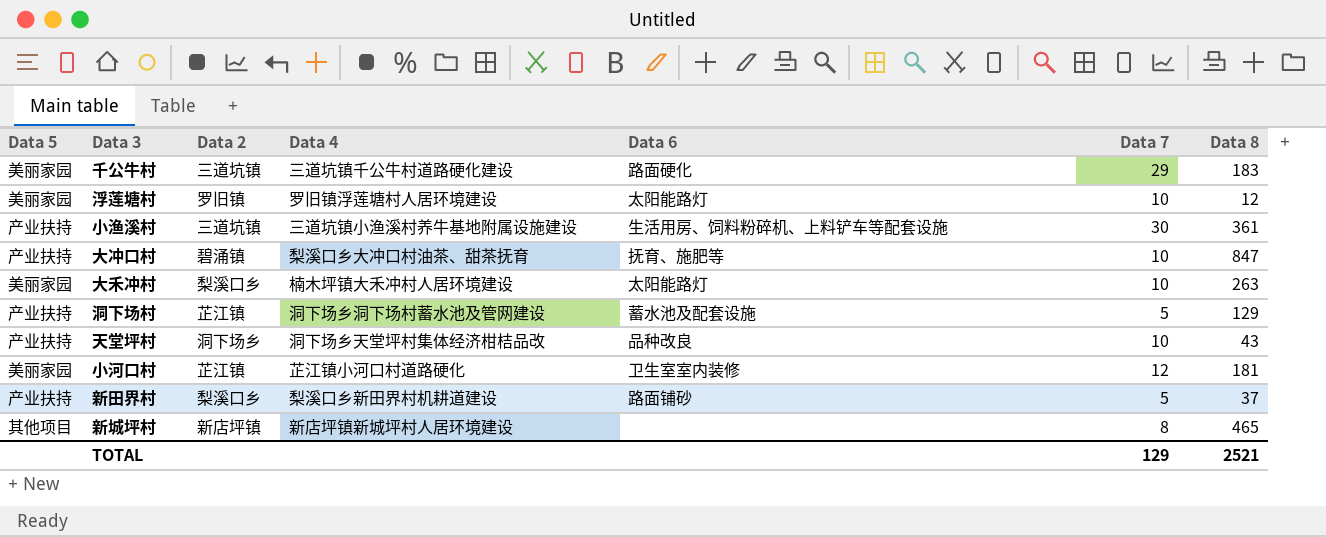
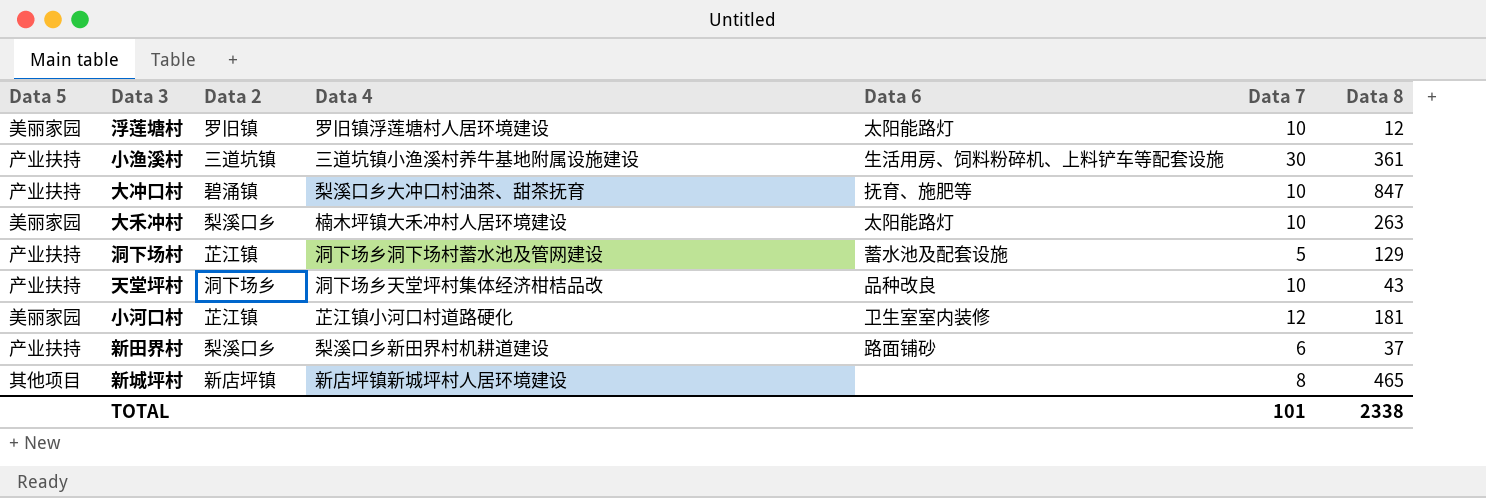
row 千公牛村: 美丽家园 | 三道坑镇 | 三道坑镇千公牛村道路硬化建设 | 路面硬化 | 29 | 183 -> none
新田界村 | Data 7: 5 -> 6
TOTAL | Data 7: 129 -> 101
TOTAL | Data 8: 2521 -> 2338

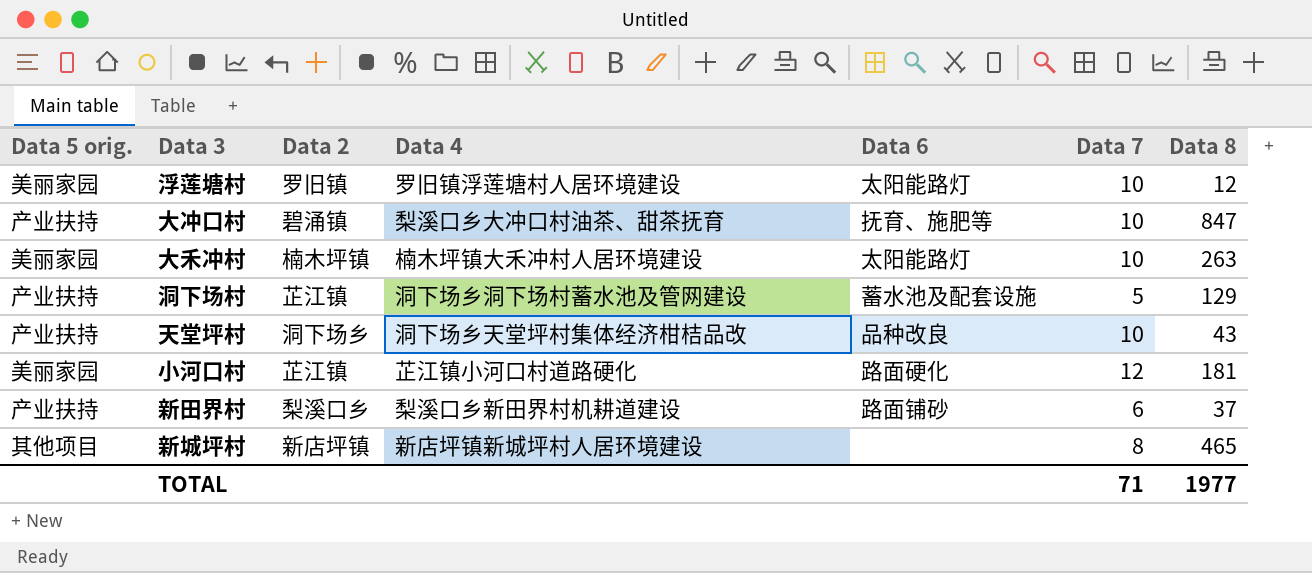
column name: Data 5 -> Data 5 orig.
row 小渔溪村: 产业扶持 | 三道坑镇 | 三道坑镇小渔溪村养牛基地附属设施建设 | 生活用房、饲料粉碎机、上料铲车等配套设施 | 30 | 361 -> none
大禾冲村 | Data 2: 梨溪口乡 -> 楠木坪镇
小河口村 | Data 6: 卫生室室内装修 -> 路面硬化
TOTAL | Data 7: 101 -> 71
TOTAL | Data 8: 2338 -> 1977

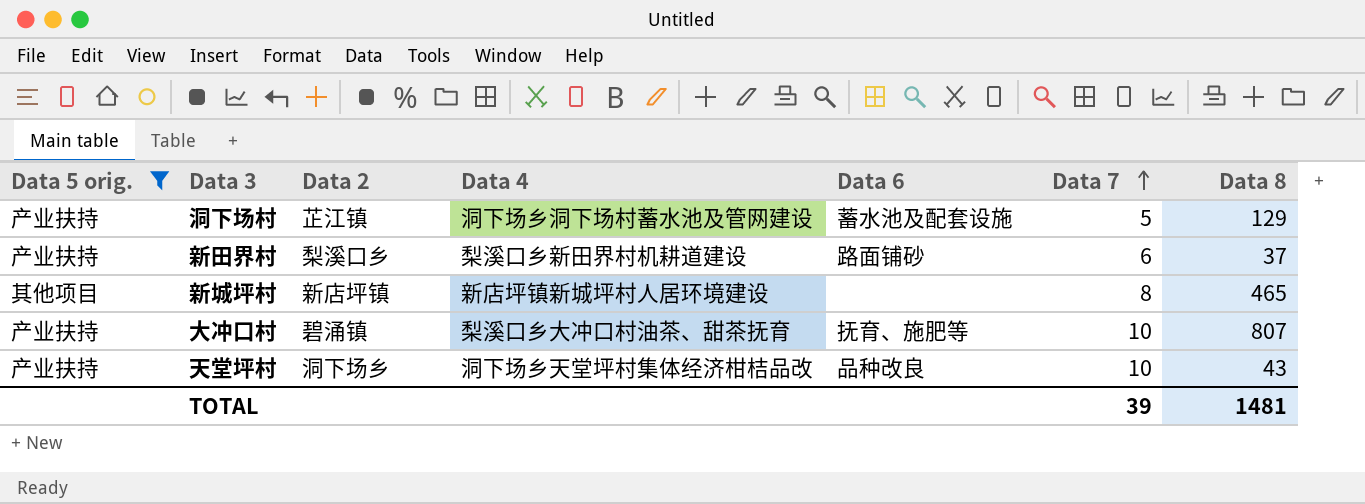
filter: none -> Data 5 orig. != 美丽家园
row order: none -> Data 7 ascending
大冲口村 | Data 8: 847 -> 807
TOTAL | Data 7: 71 -> 39
TOTAL | Data 8: 1977 -> 1481

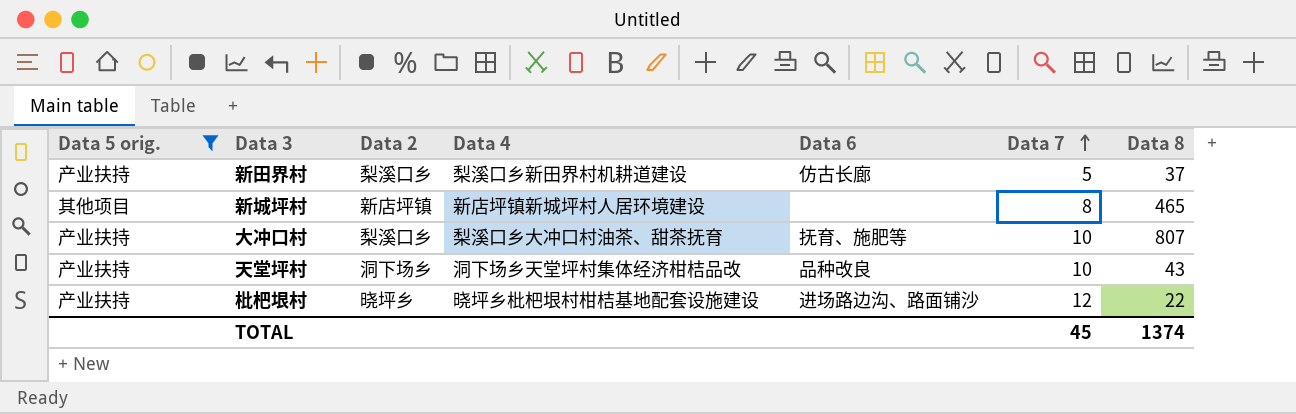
row 洞下场村: 产业扶持 | 芷江镇 | 洞下场乡洞下场村蓄水池及管网建设 | 蓄水池及配套设施 | 5 | 129 -> none
新田界村 | Data 6: 路面铺砂 -> 仿古长廊
新田界村 | Data 7: 6 -> 5
大冲口村 | Data 2: 碧涌镇 -> 梨溪口乡
row 枇杷垠村: none -> 产业扶持 | 晓坪乡 | 晓坪乡枇杷垠村柑桔基地配套设施建设 | 进场路边沟、路面铺沙 | 12 | 22
TOTAL | Data 7: 39 -> 45
TOTAL | Data 8: 1481 -> 1374

